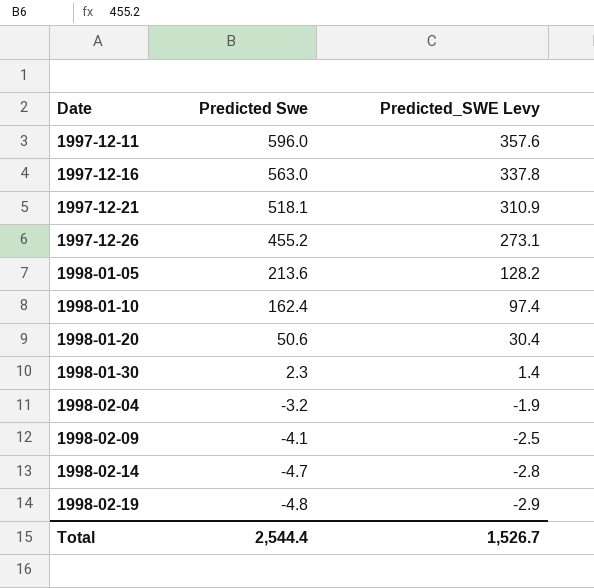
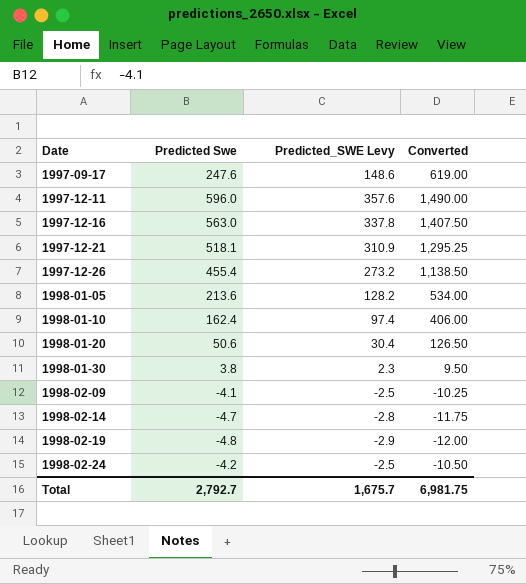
column Converted | formula: none -> [Predicted Swe] * 2.5
row 1998-02-04: -3.2 | -1.9 -> none
row 1997-09-17: none -> 247.6 | 148.6 | 619.00
1997-12-26 | Predicted Swe: 455.2 -> 455.4
1997-12-26 | Predicted_SWE Levy: 273.1 -> 273.2
1998-01-30 | Predicted Swe: 2.3 -> 3.8
1998-01-30 | Predicted_SWE Levy: 1.4 -> 2.3
row 1998-02-24: none -> -4.2 | -2.5 | -10.50
Total | Predicted Swe: 2,544.4 -> 2,792.7
Total | Predicted_SWE Levy: 1,526.7 -> 1,675.7

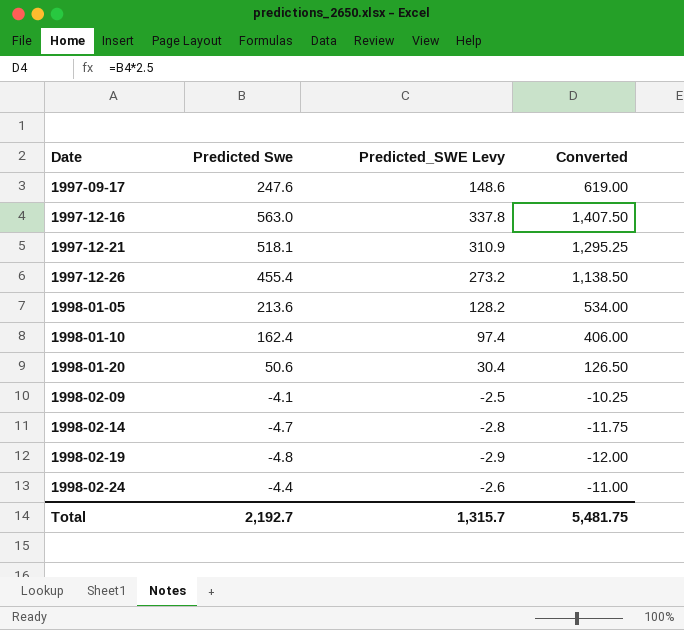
row 1997-12-11: 596.0 | 357.6 | 1,490.00 -> none
row 1998-01-30: 3.8 | 2.3 | 9.50 -> none
1998-02-24 | Predicted Swe: -4.2 -> -4.4
1998-02-24 | Predicted_SWE Levy: -2.5 -> -2.6
1998-02-24 | Converted: -10.50 -> -11.00
Total | Predicted Swe: 2,792.7 -> 2,192.7
Total | Predicted_SWE Levy: 1,675.7 -> 1,315.7
Total | Converted: 6,981.75 -> 5,481.75

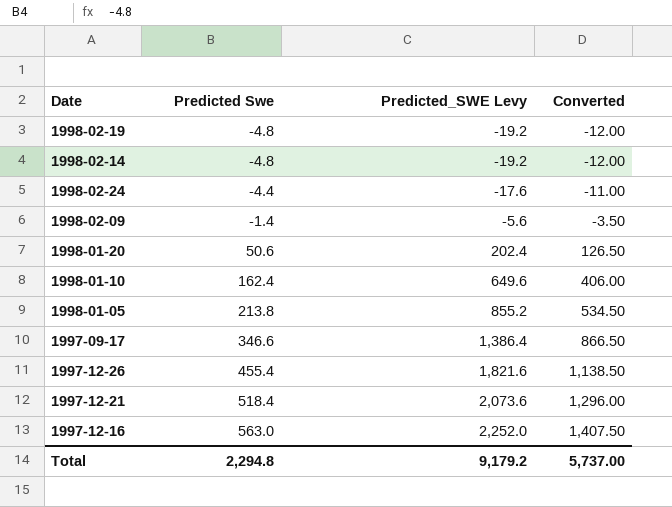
row order: Date ascending -> Predicted Swe ascending
column Predicted_SWE Levy | formula: [Predicted Swe] * 0.6 -> [Predicted Swe] * 4
1998-02-14 | Predicted Swe: -4.7 -> -4.8
1998-02-14 | Converted: -11.75 -> -12.00
1998-02-09 | Predicted Swe: -4.1 -> -1.4
1998-02-09 | Converted: -10.25 -> -3.50
1998-01-05 | Predicted Swe: 213.6 -> 213.8
1998-01-05 | Converted: 534.00 -> 534.50
1997-09-17 | Predicted Swe: 247.6 -> 346.6
1997-09-17 | Converted: 619.00 -> 866.50
1997-12-21 | Predicted Swe: 518.1 -> 518.4
1997-12-21 | Converted: 1,295.25 -> 1,296.00
Total | Predicted Swe: 2,192.7 -> 2,294.8
Total | Predicted_SWE Levy: 1,315.7 -> 9,179.2
Total | Converted: 5,481.75 -> 5,737.00

